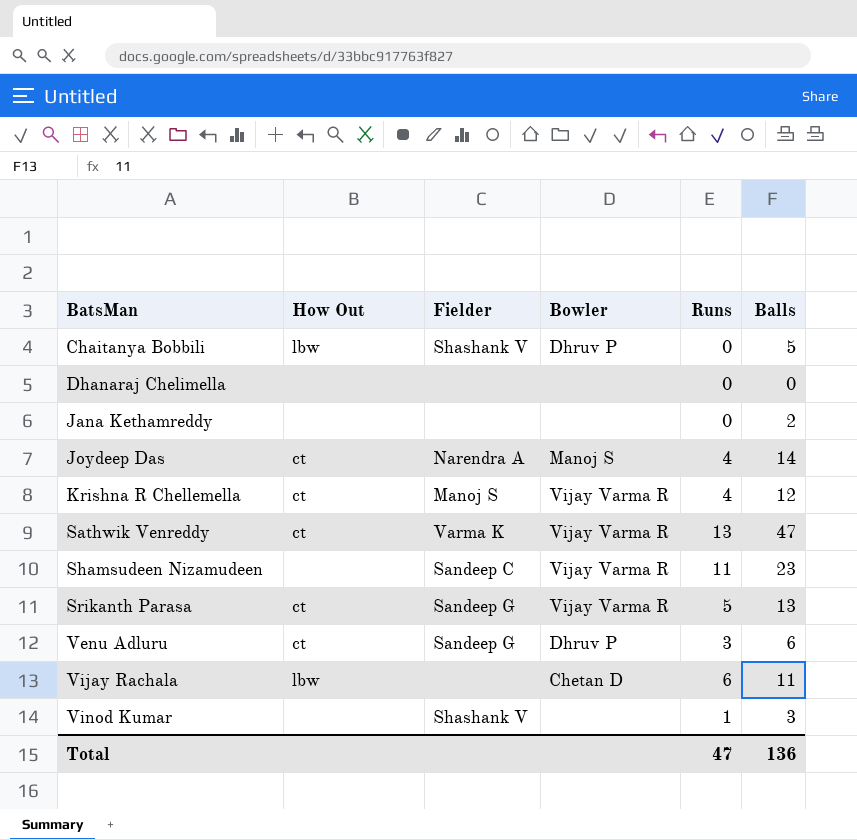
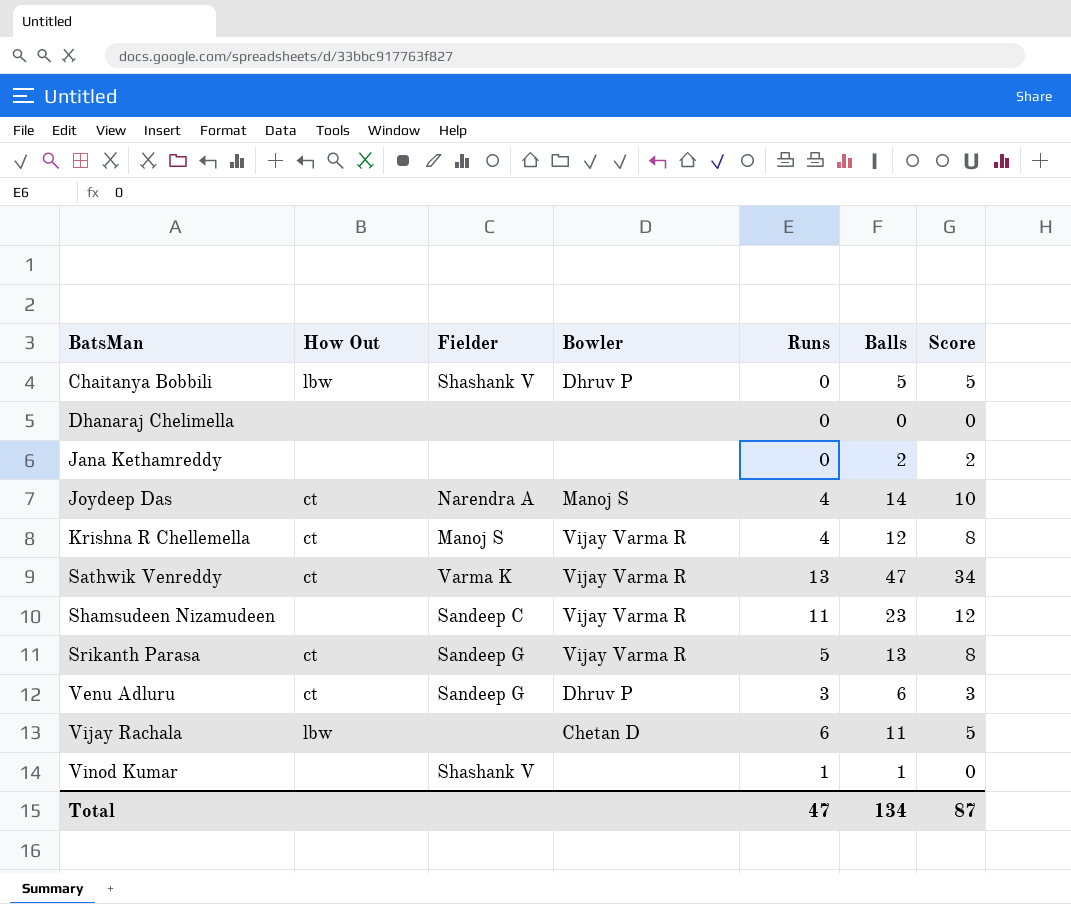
column Score | formula: none -> [Balls] - [Runs]
Vinod Kumar | Balls: 3 -> 1
Total | Balls: 136 -> 134

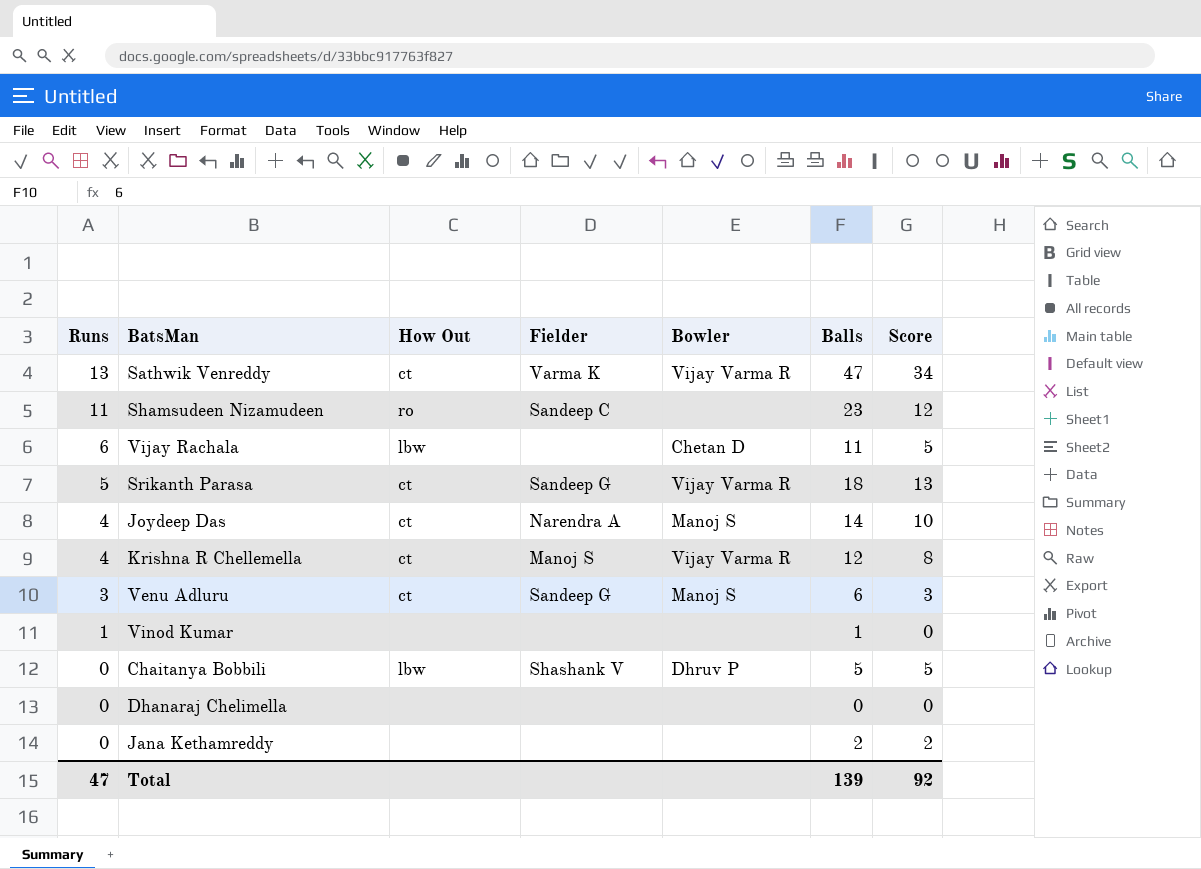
row order: BatsMan ascending -> Runs descending
column Runs | position: 5 -> 1
Shamsudeen Nizamudeen | How Out: none -> ro
Shamsudeen Nizamudeen | Bowler: Vijay Varma R -> none
Srikanth Parasa | Balls: 13 -> 18
Srikanth Parasa | Score: 8 -> 13
Venu Adluru | Bowler: Dhruv P -> Manoj S
Vinod Kumar | Fielder: Shashank V -> none
Total | Balls: 134 -> 139
Total | Score: 87 -> 92

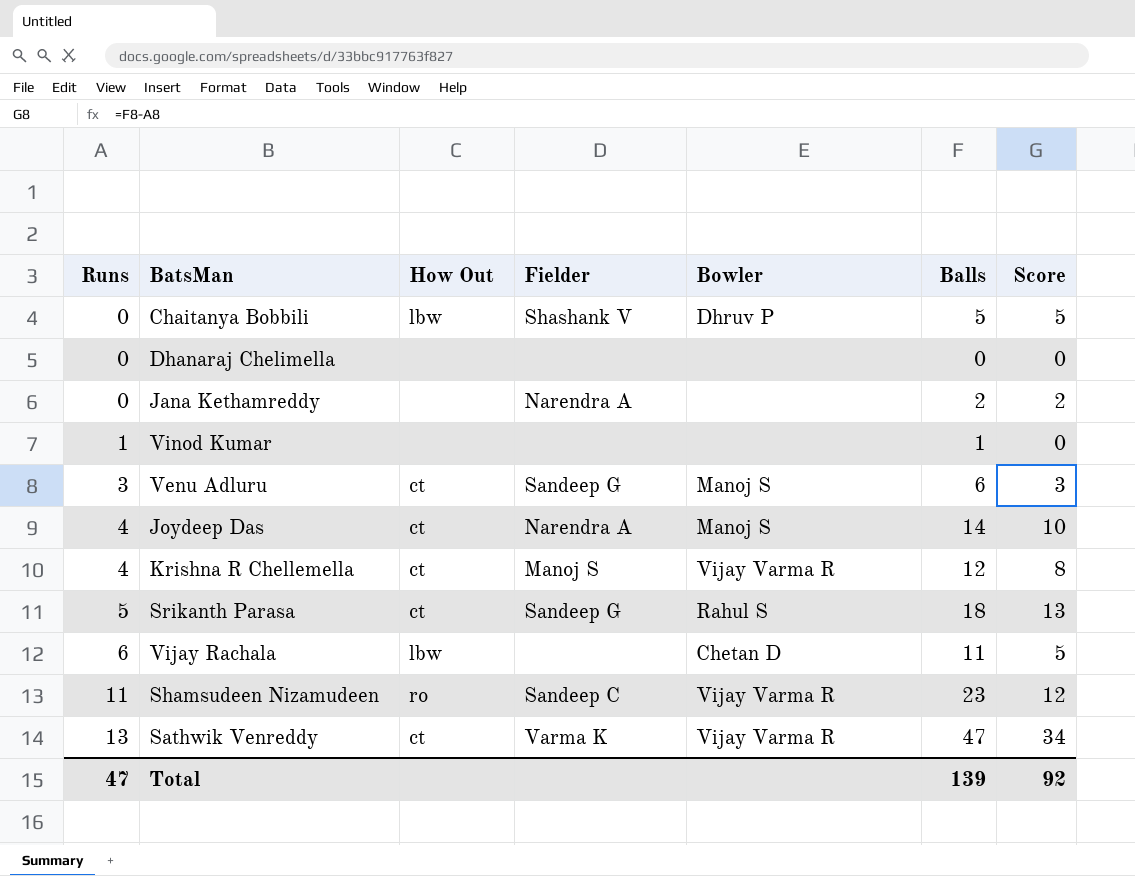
row order: Runs descending -> Runs ascending
Jana Kethamreddy | Fielder: none -> Narendra A
Srikanth Parasa | Bowler: Vijay Varma R -> Rahul S
Shamsudeen Nizamudeen | Bowler: none -> Vijay Varma R

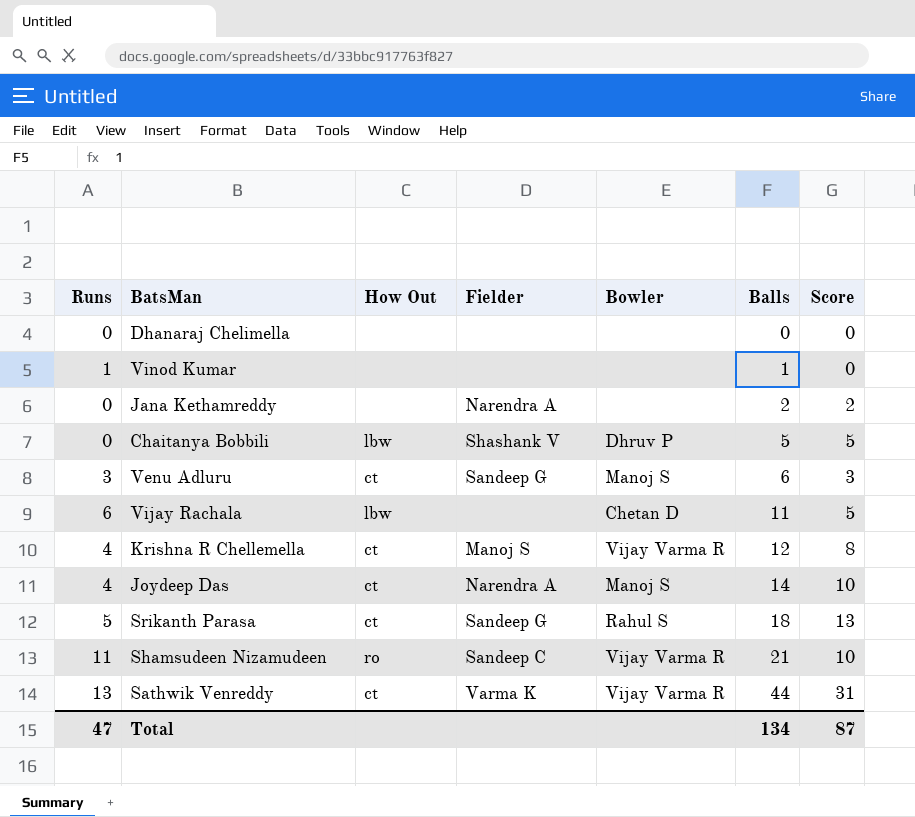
row order: Runs ascending -> Balls ascending
Shamsudeen Nizamudeen | Balls: 23 -> 21
Shamsudeen Nizamudeen | Score: 12 -> 10
Sathwik Venreddy | Balls: 47 -> 44
Sathwik Venreddy | Score: 34 -> 31
Total | Balls: 139 -> 134
Total | Score: 92 -> 87

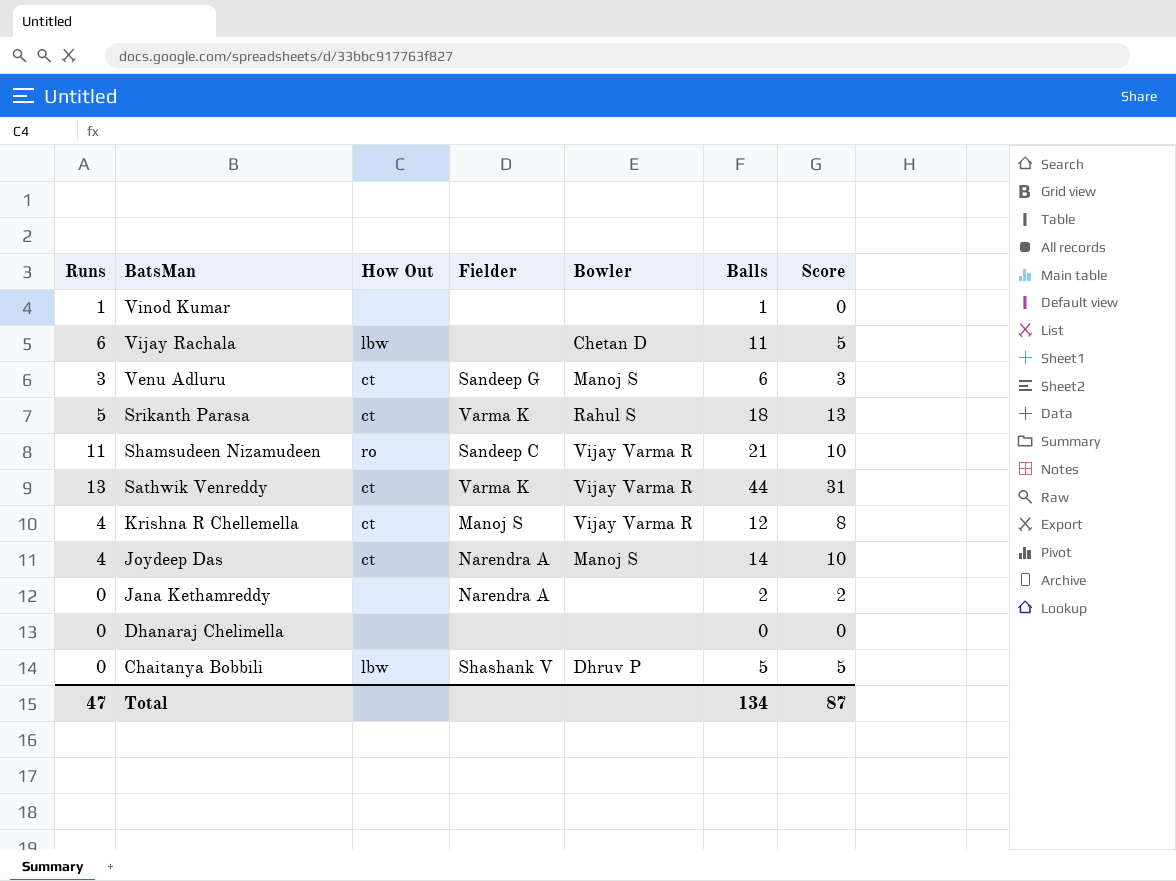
row order: Balls ascending -> BatsMan descending
Srikanth Parasa | Fielder: Sandeep G -> Varma K

